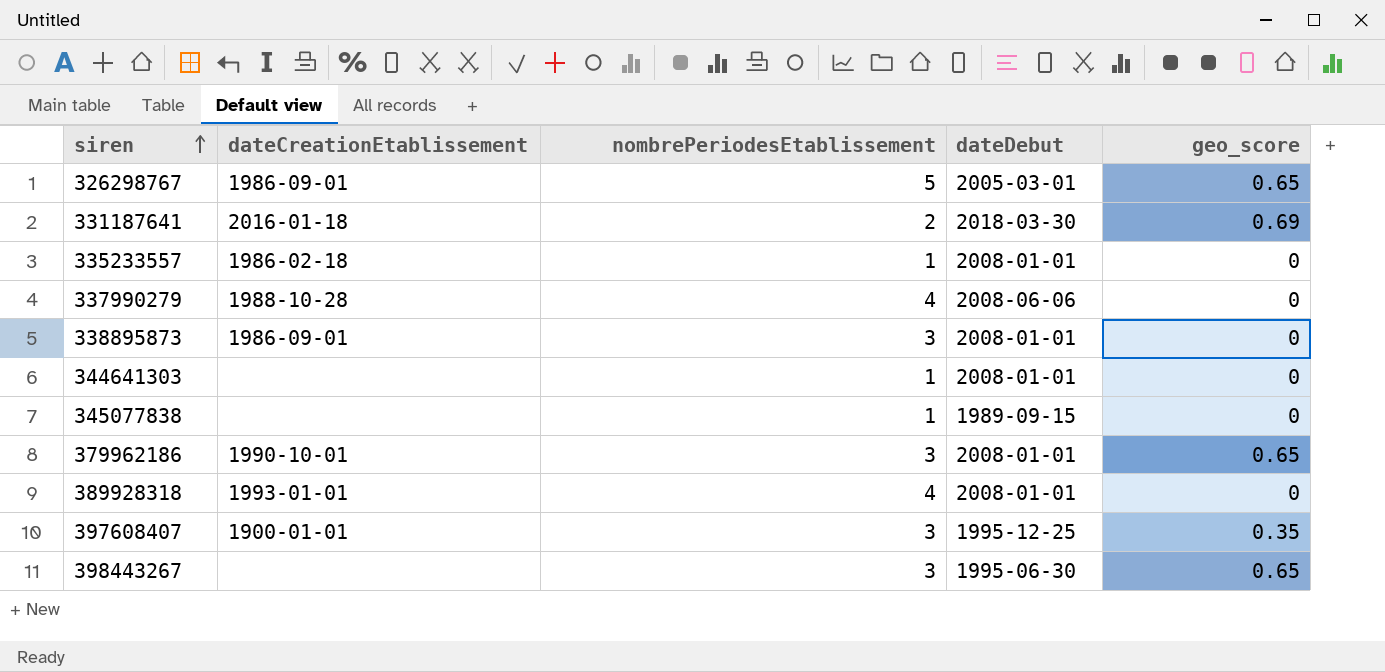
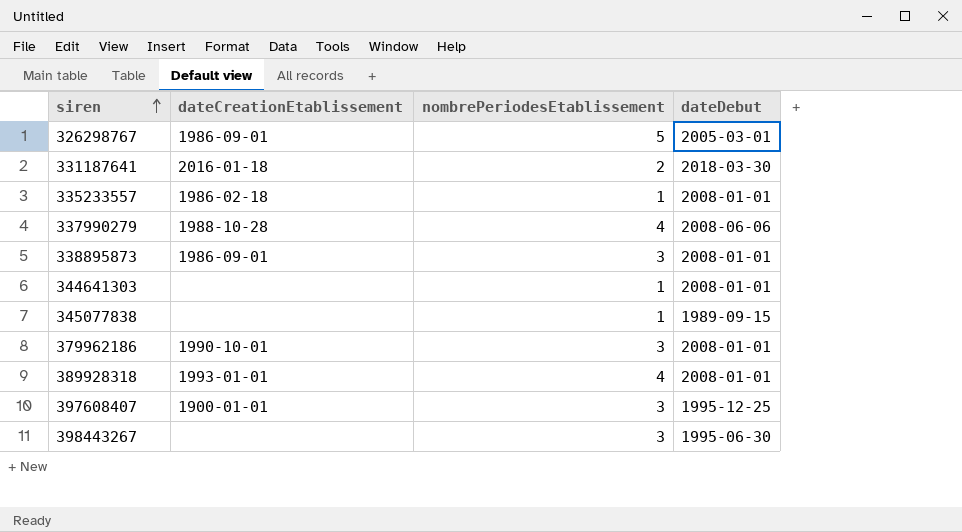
column geo_score | position: 5 -> none

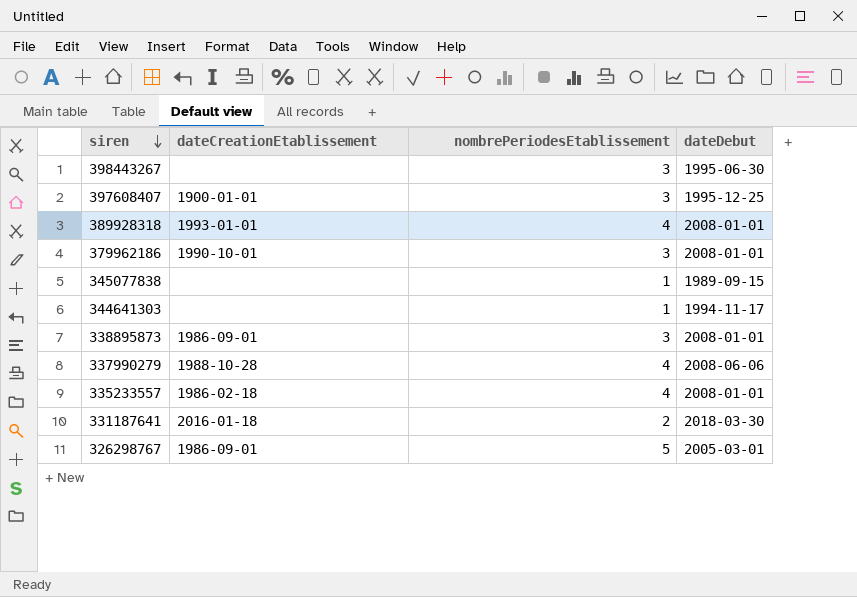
row order: siren ascending -> siren descending
344641303 | dateDebut: 2008-01-01 -> 1994-11-17
335233557 | nombrePeriodesEtablissement: 1 -> 4

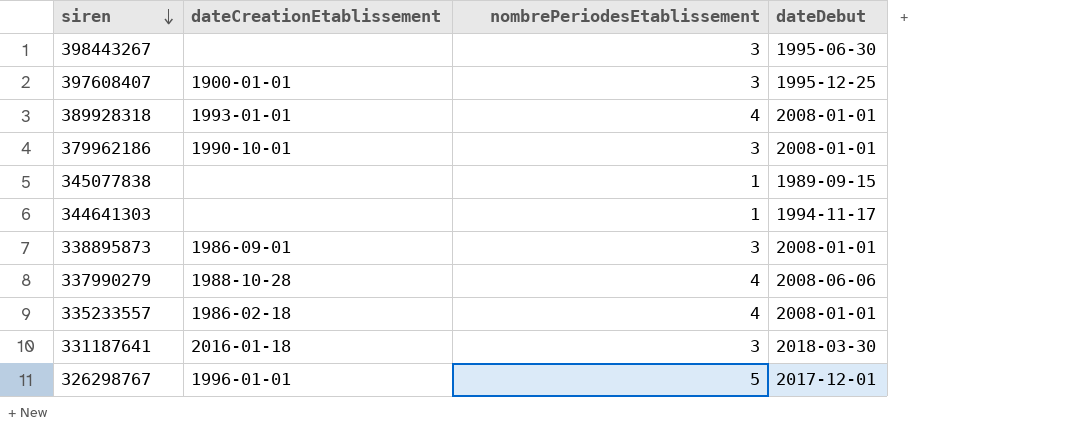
331187641 | nombrePeriodesEtablissement: 2 -> 3
326298767 | dateCreationEtablissement: 1986-09-01 -> 1996-01-01
326298767 | dateDebut: 2005-03-01 -> 2017-12-01

